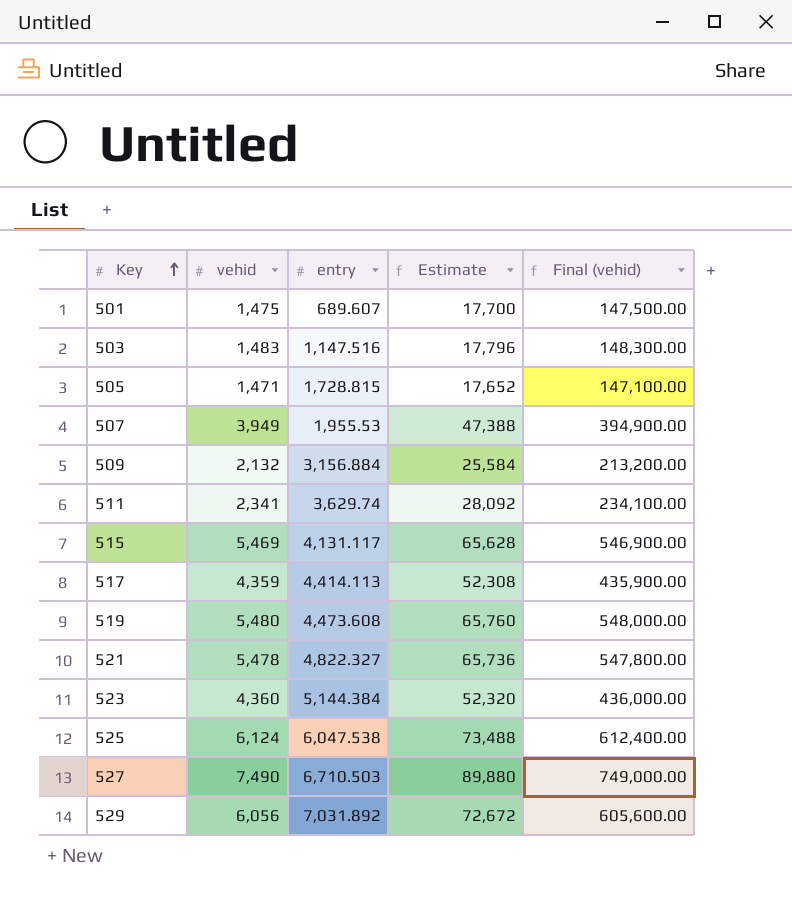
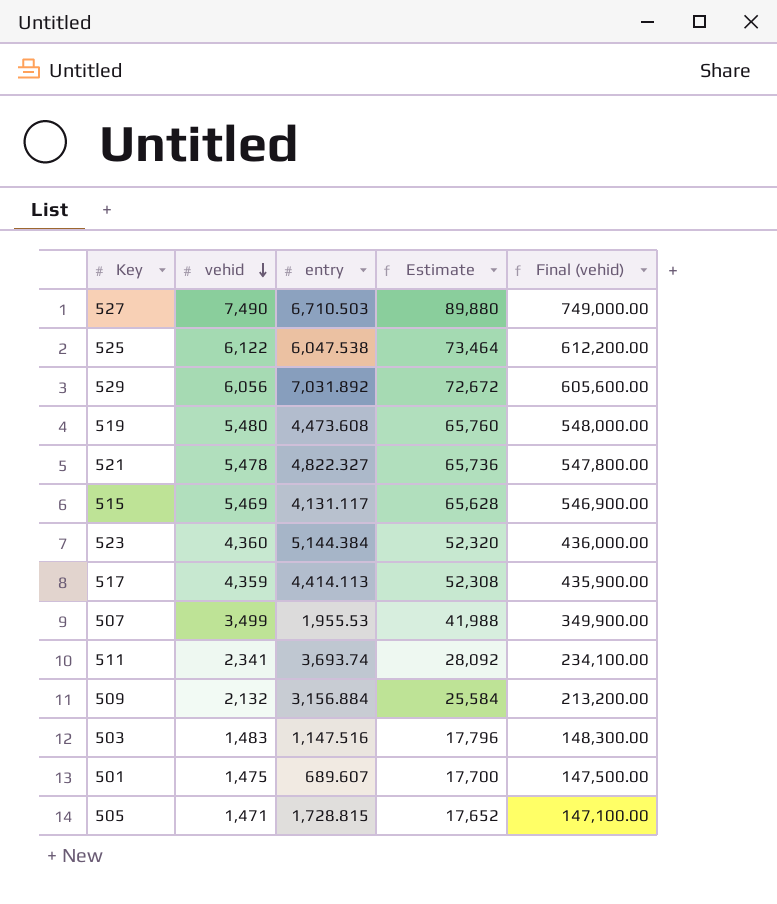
row order: Key ascending -> vehid descending
525 | vehid: 6,124 -> 6,122
525 | Estimate: 73,488 -> 73,464
525 | Final (vehid): 612,400.00 -> 612,200.00
507 | vehid: 3,949 -> 3,499
507 | Estimate: 47,388 -> 41,988
507 | Final (vehid): 394,900.00 -> 349,900.00
511 | entry: 3,629.74 -> 3,693.74

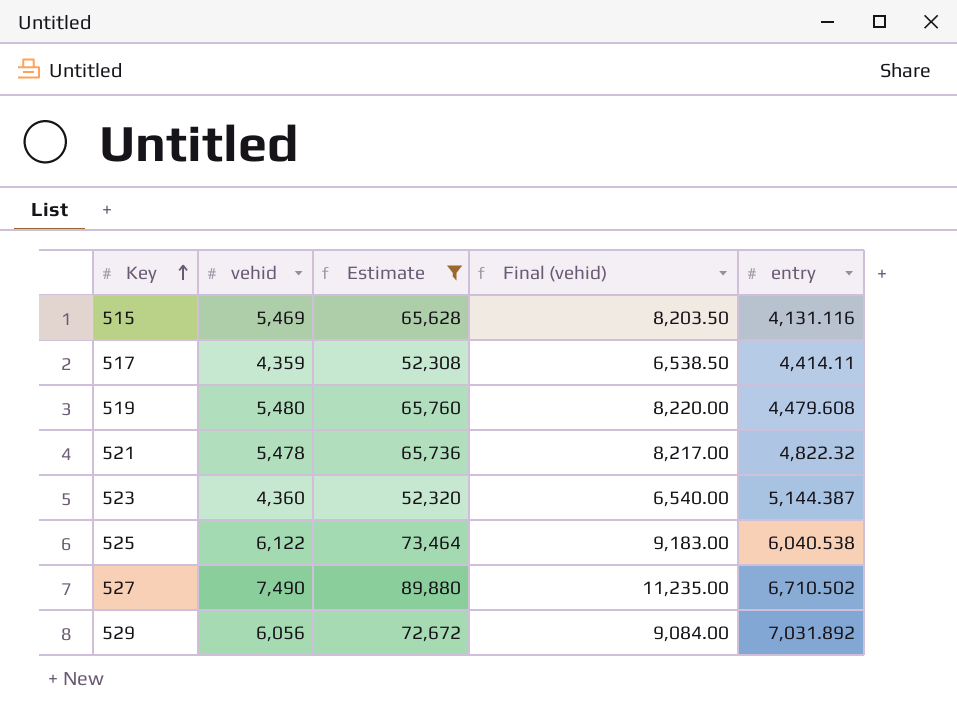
filter: none -> Estimate >= 52,308
row order: vehid descending -> Key ascending
column Final (vehid) | formula: [vehid] * 100 -> [vehid] * 1.5
column entry | position: 3 -> 5
515 | entry: 4,131.117 -> 4,131.116
517 | entry: 4,414.113 -> 4,414.11
519 | entry: 4,473.608 -> 4,479.608
521 | entry: 4,822.327 -> 4,822.32
523 | entry: 5,144.384 -> 5,144.387
525 | entry: 6,047.538 -> 6,040.538
527 | entry: 6,710.503 -> 6,710.502

